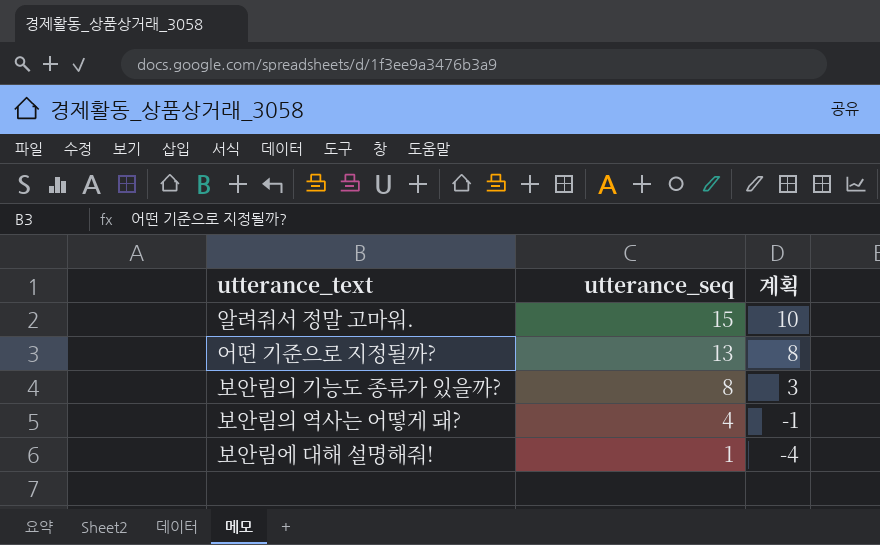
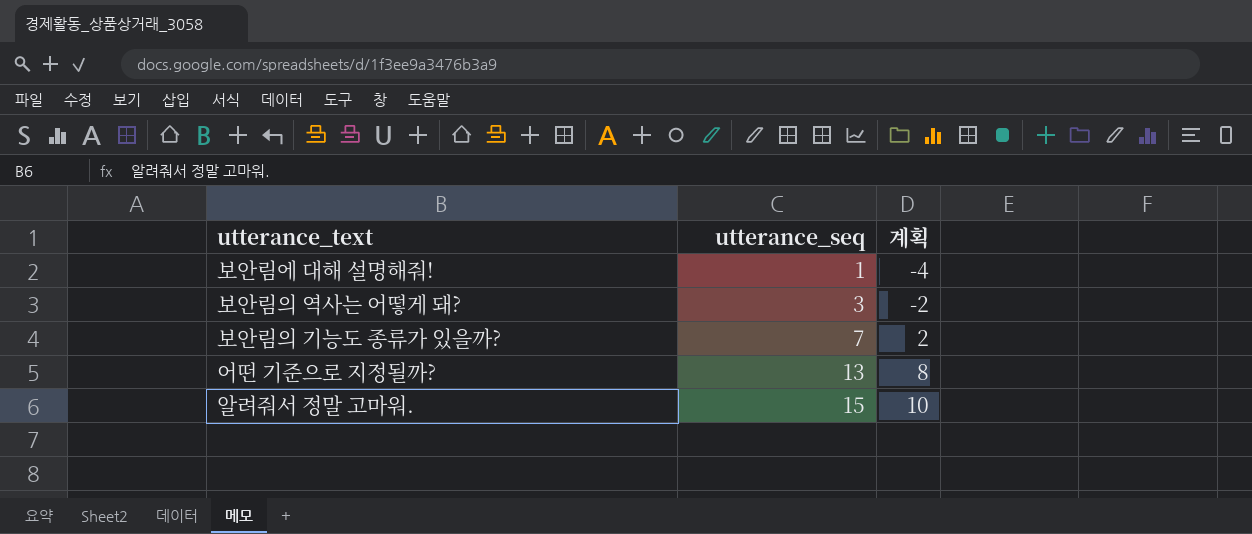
row order: utterance_seq descending -> utterance_seq ascending
보안림의 역사는 어떻게 돼? | utterance_seq: 4 -> 3
보안림의 역사는 어떻게 돼? | 계획: -1 -> -2
보안림의 기능도 종류가 있을까? | utterance_seq: 8 -> 7
보안림의 기능도 종류가 있을까? | 계획: 3 -> 2

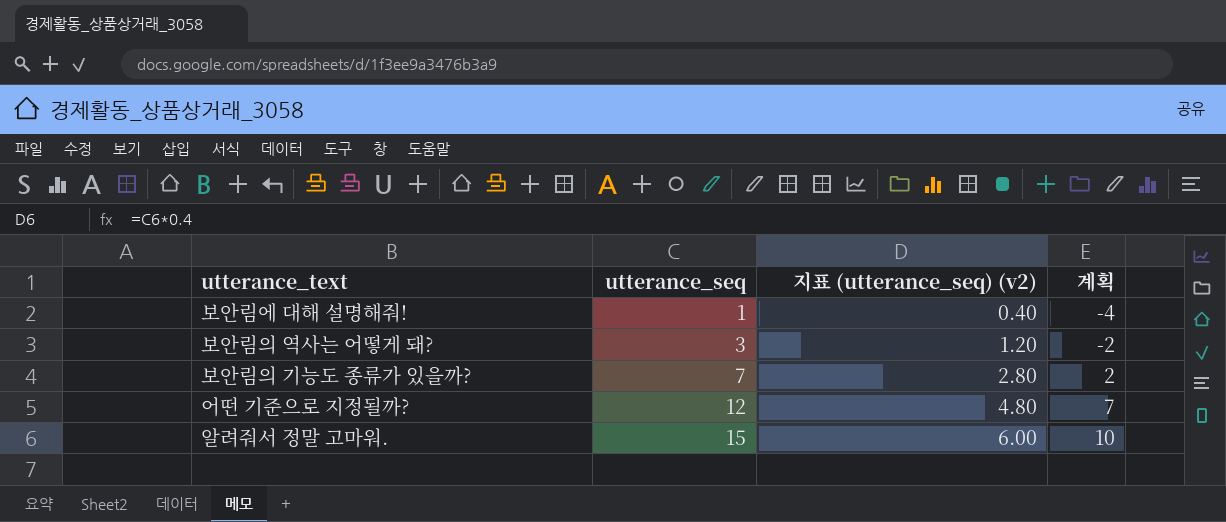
column 지표 (utterance_seq) (v2) | formula: none -> [utterance_seq] * 0.4
어떤 기준으로 지정될까? | utterance_seq: 13 -> 12
어떤 기준으로 지정될까? | 계획: 8 -> 7

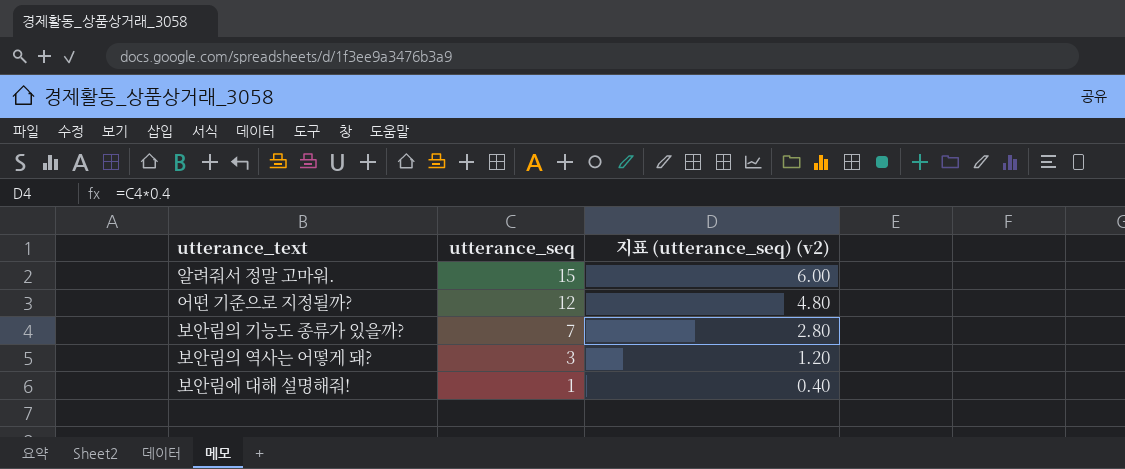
row order: utterance_seq ascending -> utterance_seq descending
column 계획 | formula: [utterance_seq] - 5 -> none

